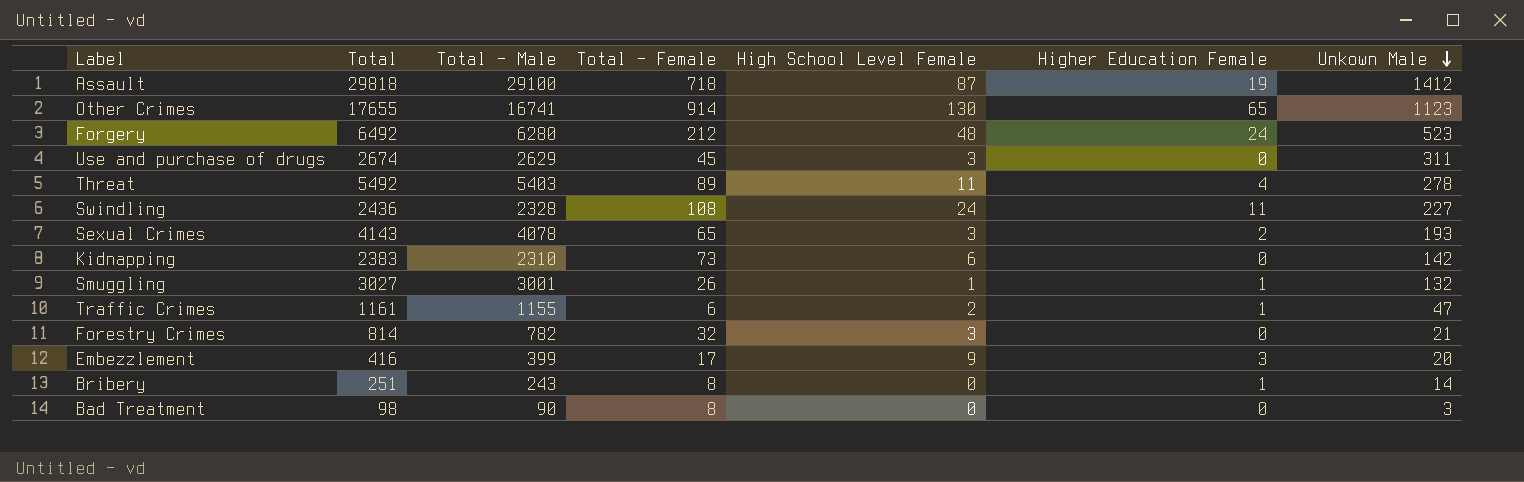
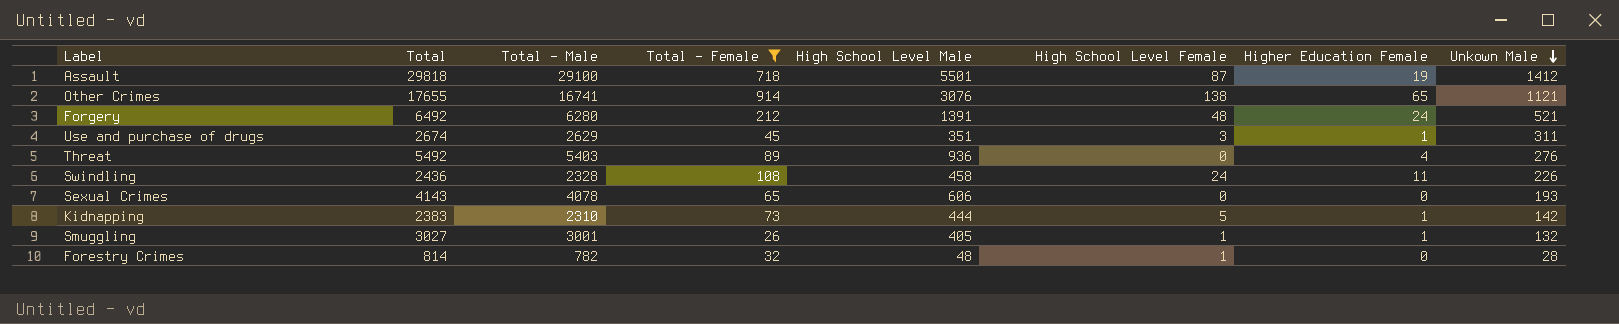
filter: none -> Total - Female >= 26
column High School Level Male | position: none -> 5
Other Crimes | High School Level Female: 130 -> 138
Other Crimes | Unkown Male: 1123 -> 1121
Forgery | Unkown Male: 523 -> 521
Use and purchase of drugs | Higher Education Female: 0 -> 1
Threat | High School Level Female: 11 -> 0
Threat | Unkown Male: 278 -> 276
Swindling | Unkown Male: 227 -> 226
Sexual Crimes | High School Level Female: 3 -> 0
Sexual Crimes | Higher Education Female: 2 -> 0
Kidnapping | High School Level Female: 6 -> 5
Kidnapping | Higher Education Female: 0 -> 1
Forestry Crimes | High School Level Female: 3 -> 1
Forestry Crimes | Unkown Male: 21 -> 28

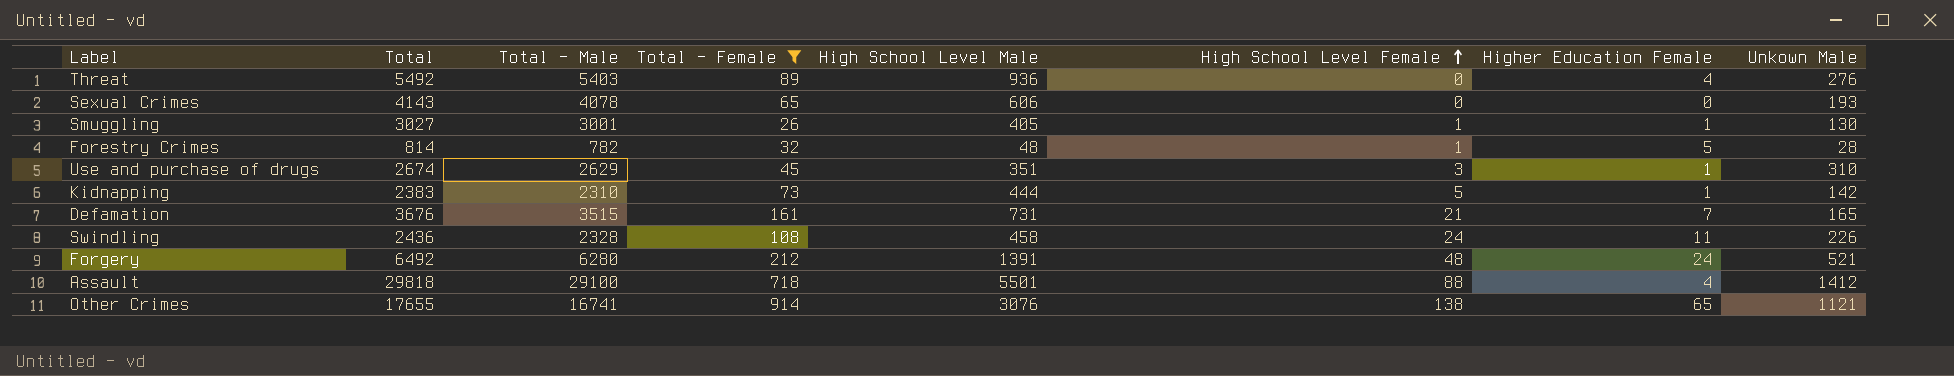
row order: Unkown Male descending -> High School Level Female ascending
Smuggling | Unkown Male: 132 -> 130
Forestry Crimes | Higher Education Female: 0 -> 5
Use and purchase of drugs | Unkown Male: 311 -> 310
row Defamation: none -> 3676 | 3515 | 161 | 731 | 21 | 7 | 165
Assault | High School Level Female: 87 -> 88
Assault | Higher Education Female: 19 -> 4

